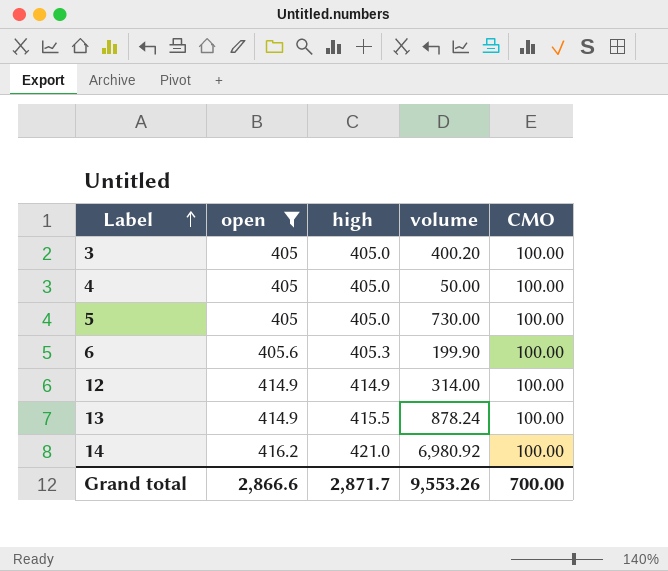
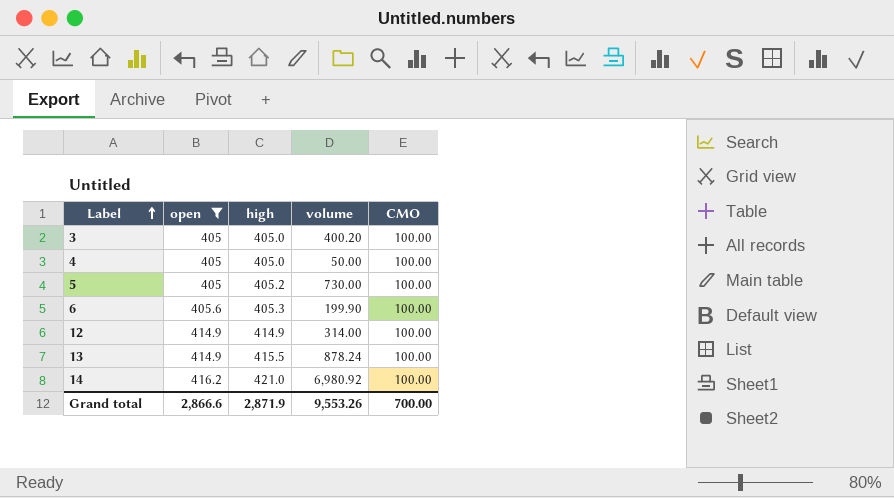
5 | high: 405.0 -> 405.2
Grand total | high: 2,871.7 -> 2,871.9

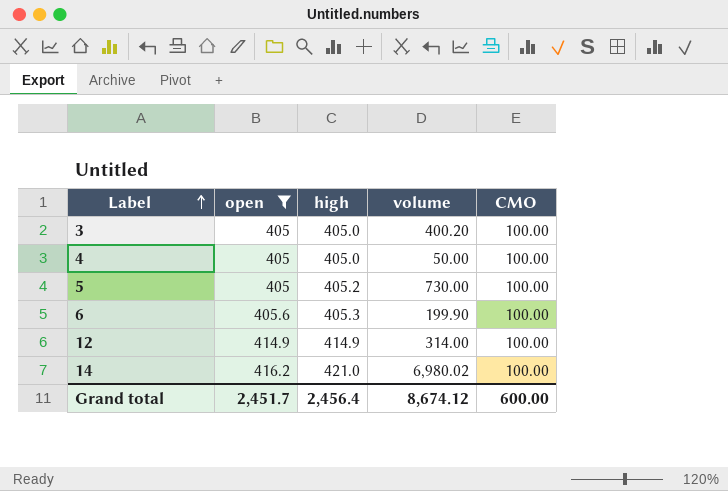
row 13: 414.9 | 415.5 | 878.24 | 100.00 -> none
14 | volume: 6,980.92 -> 6,980.02
Grand total | open: 2,866.6 -> 2,451.7
Grand total | high: 2,871.9 -> 2,456.4
Grand total | volume: 9,553.26 -> 8,674.12
Grand total | CMO: 700.00 -> 600.00

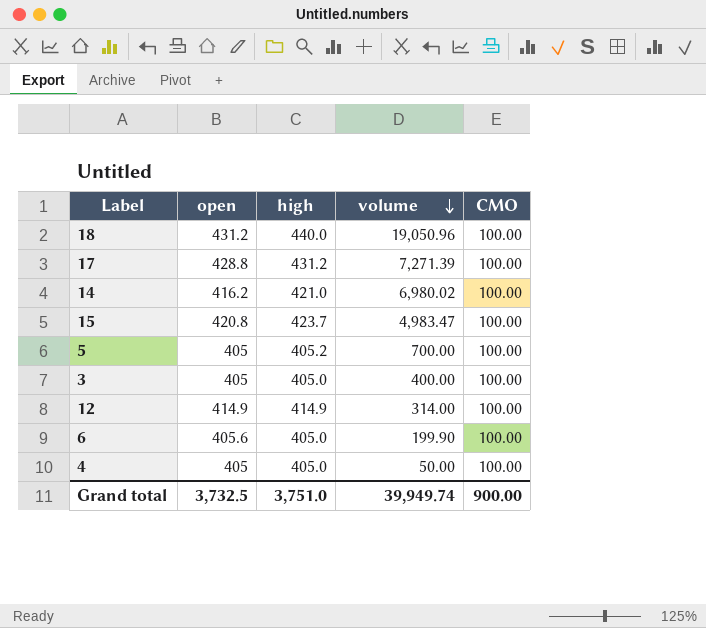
filter: open <= 416.2 -> none
row order: Label ascending -> volume descending
5 | volume: 730.00 -> 700.00
3 | volume: 400.20 -> 400.00
6 | high: 405.3 -> 405.0
Grand total | open: 2,451.7 -> 3,732.5
Grand total | high: 2,456.4 -> 3,751.0
Grand total | volume: 8,674.12 -> 39,949.74
Grand total | CMO: 600.00 -> 900.00

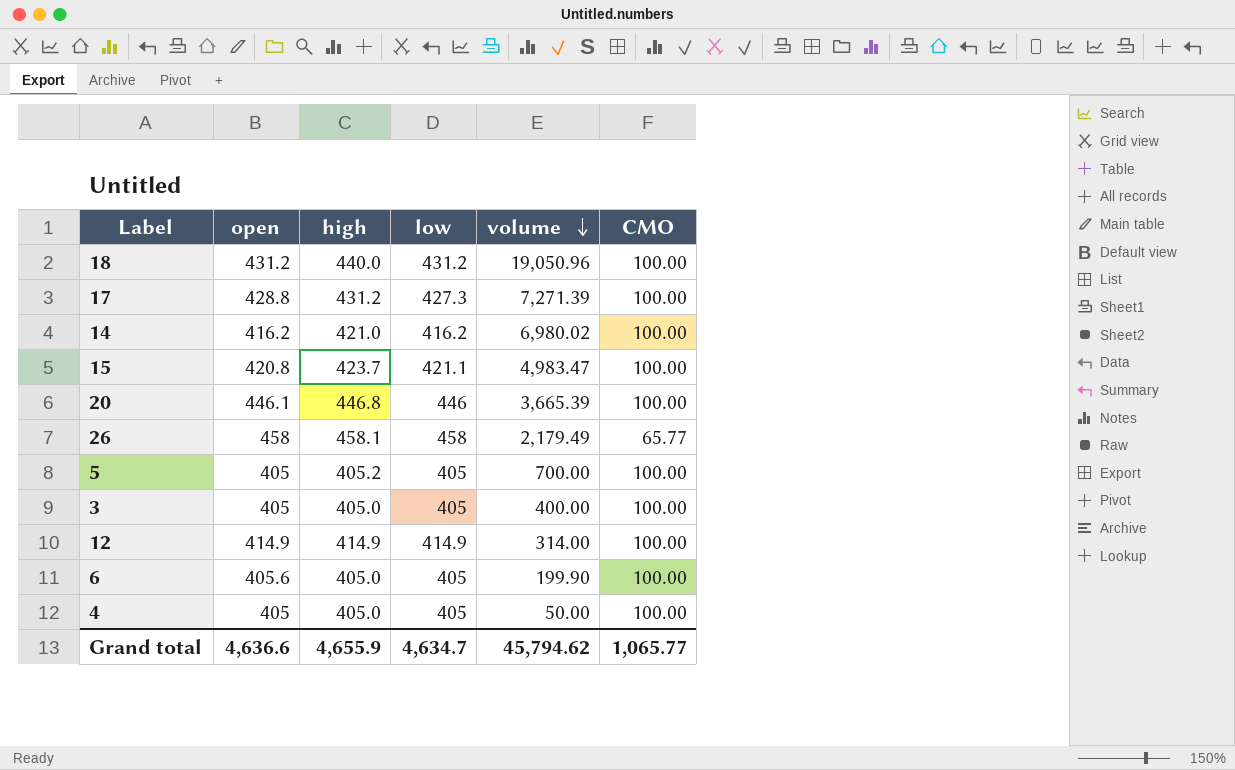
column low | position: none -> 4
row 20: none -> 446.1 | 446.8 | 446 | 3,665.39 | 100.00
row 26: none -> 458 | 458.1 | 458 | 2,179.49 | 65.77
Grand total | open: 3,732.5 -> 4,636.6
Grand total | high: 3,751.0 -> 4,655.9
Grand total | volume: 39,949.74 -> 45,794.62
Grand total | CMO: 900.00 -> 1,065.77

